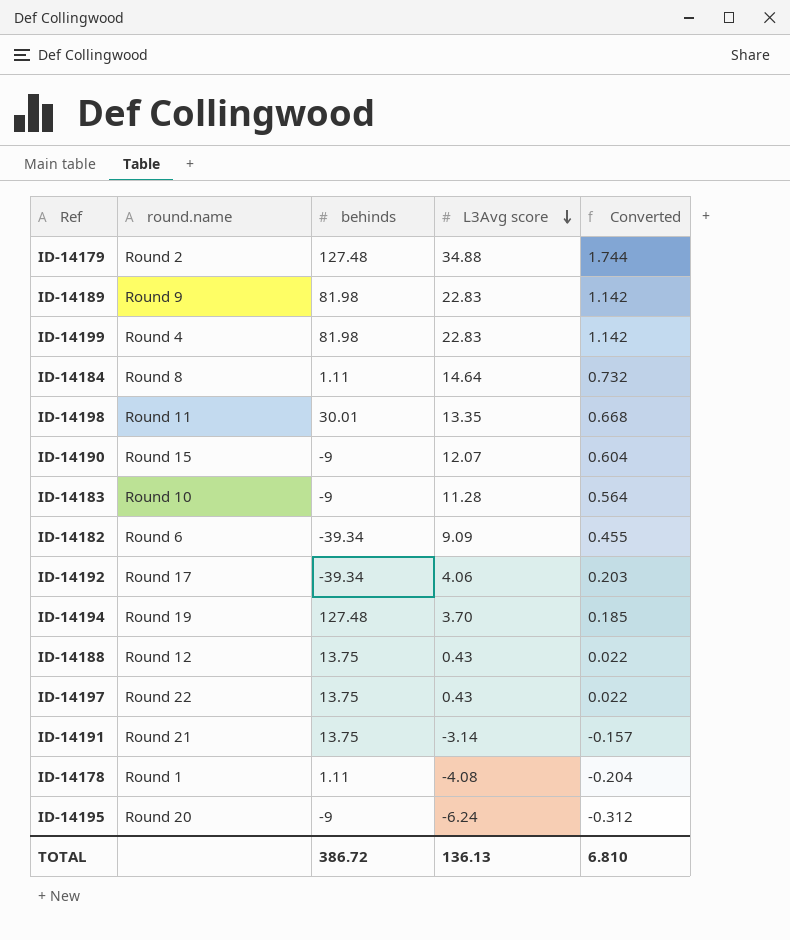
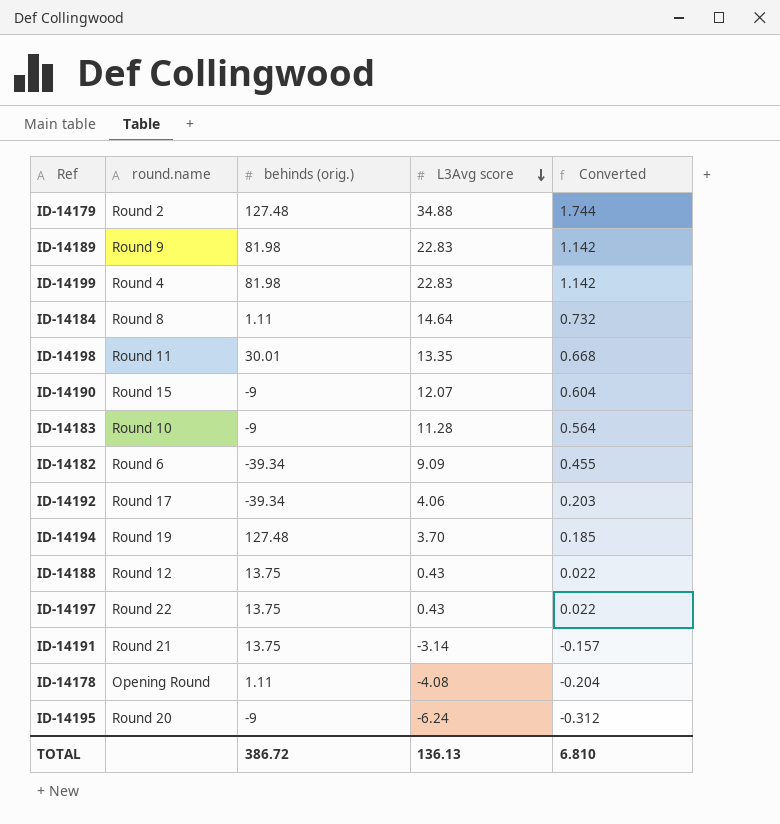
column name: behinds -> behinds (orig.)
ID-14178 | round.name: Round 1 -> Opening Round

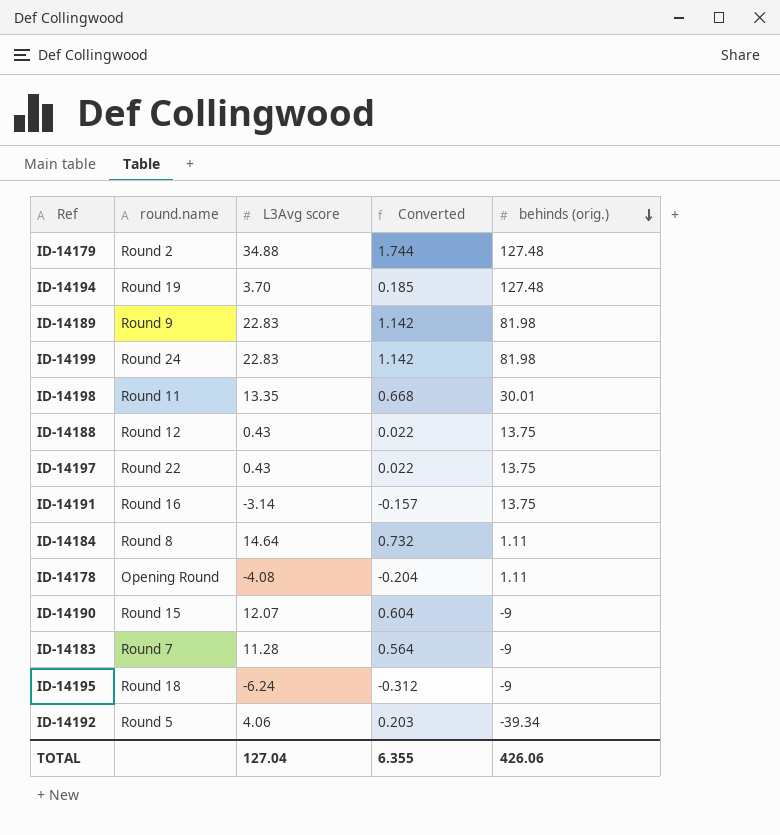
row order: L3Avg score descending -> behinds (orig.) descending
column behinds (orig.) | position: 3 -> 5
row ID-14182: Round 6 | -39.34 | 9.09 | 0.455 -> none
ID-14199 | round.name: Round 4 -> Round 24
ID-14191 | round.name: Round 21 -> Round 16
ID-14183 | round.name: Round 10 -> Round 7
ID-14195 | round.name: Round 20 -> Round 18
ID-14192 | round.name: Round 17 -> Round 5
TOTAL | L3Avg score: 136.13 -> 127.04
TOTAL | Converted: 6.810 -> 6.355
TOTAL | behinds (orig.): 386.72 -> 426.06

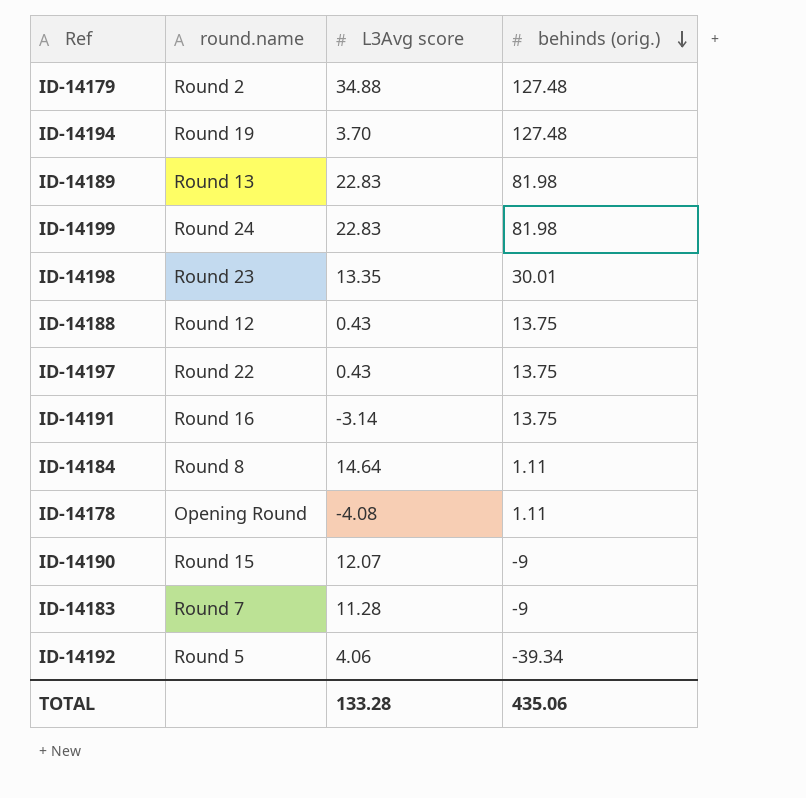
column Converted | formula: [L3Avg score] * 0.05 -> none
row ID-14195: Round 18 | -6.24 | -0.312 | -9 -> none
ID-14189 | round.name: Round 9 -> Round 13
ID-14198 | round.name: Round 11 -> Round 23
TOTAL | L3Avg score: 127.04 -> 133.28
TOTAL | behinds (orig.): 426.06 -> 435.06

